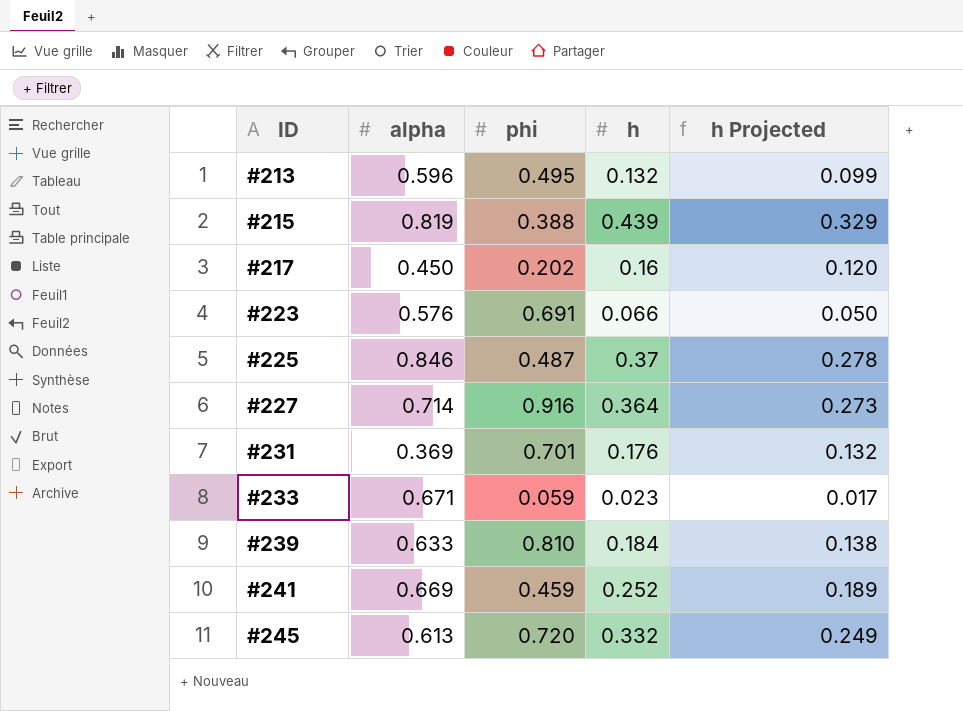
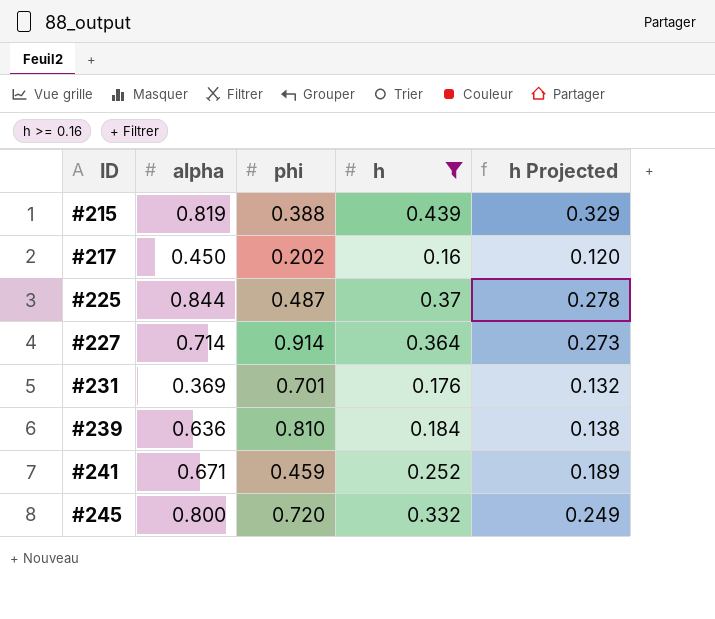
filter: none -> h >= 0.16
#225 | alpha: 0.846 -> 0.844
#227 | phi: 0.916 -> 0.914
#239 | alpha: 0.633 -> 0.636
#241 | alpha: 0.669 -> 0.671
#245 | alpha: 0.613 -> 0.800

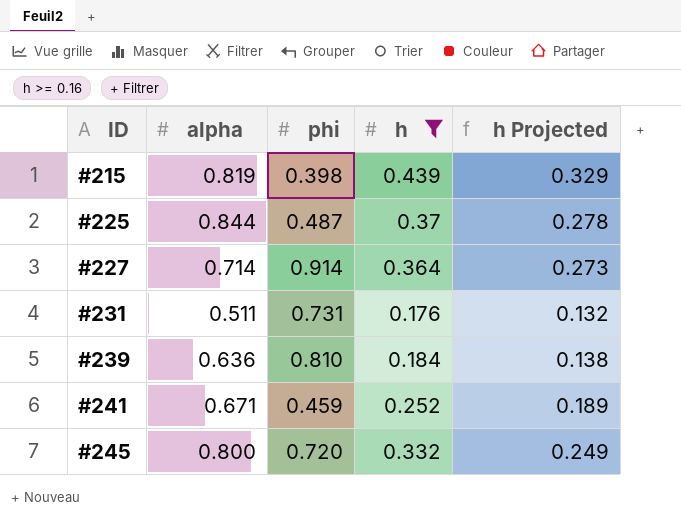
row #217: 0.450 | 0.202 | 0.16 | 0.120 -> none
#215 | phi: 0.388 -> 0.398
#231 | alpha: 0.369 -> 0.511
#231 | phi: 0.701 -> 0.731

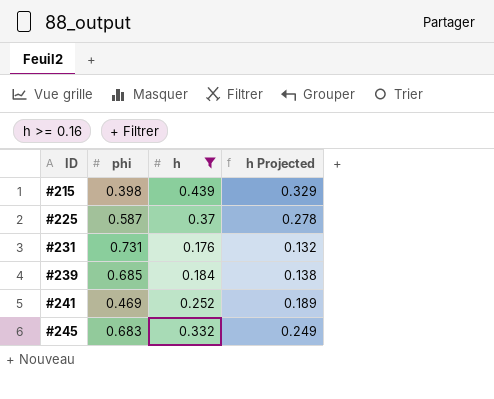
column alpha | position: 2 -> none
row #227: 0.714 | 0.914 | 0.364 | 0.273 -> none
#225 | phi: 0.487 -> 0.587
#239 | phi: 0.810 -> 0.685
#241 | phi: 0.459 -> 0.469
#245 | phi: 0.720 -> 0.683

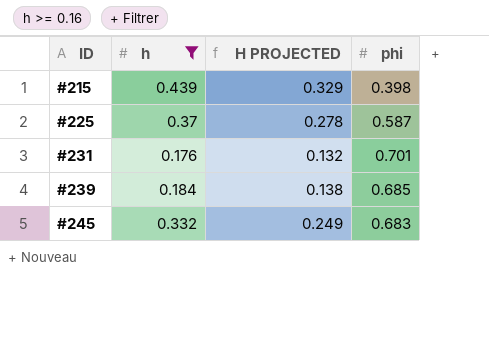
column name: h Projected -> H PROJECTED
column phi | position: 2 -> 4
row #241: 0.469 | 0.252 | 0.189 -> none
#231 | phi: 0.731 -> 0.701

